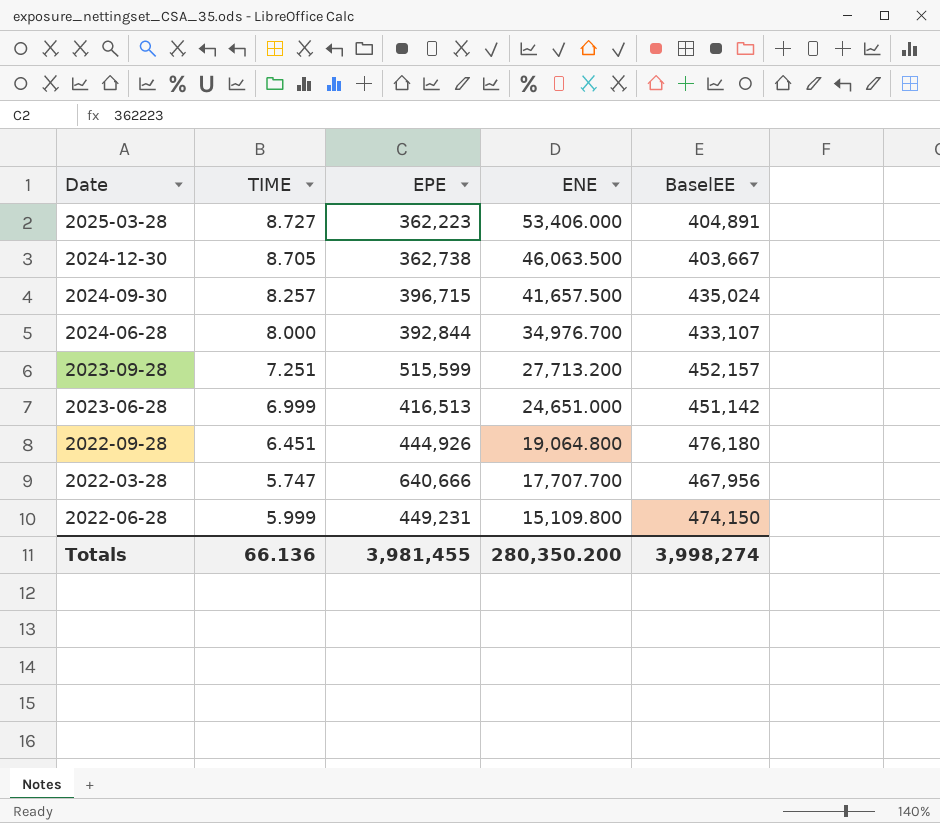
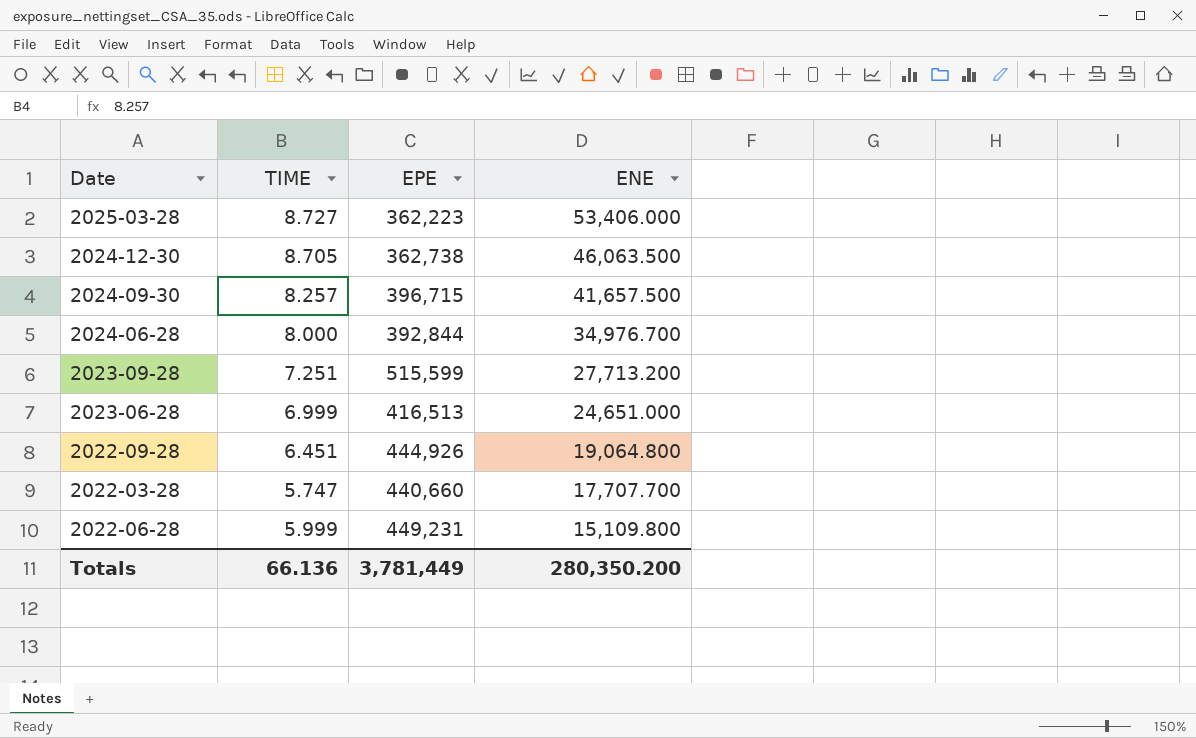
column BaselEE | position: 5 -> none
2022-03-28 | EPE: 640,666 -> 440,660
Totals | EPE: 3,981,455 -> 3,781,449

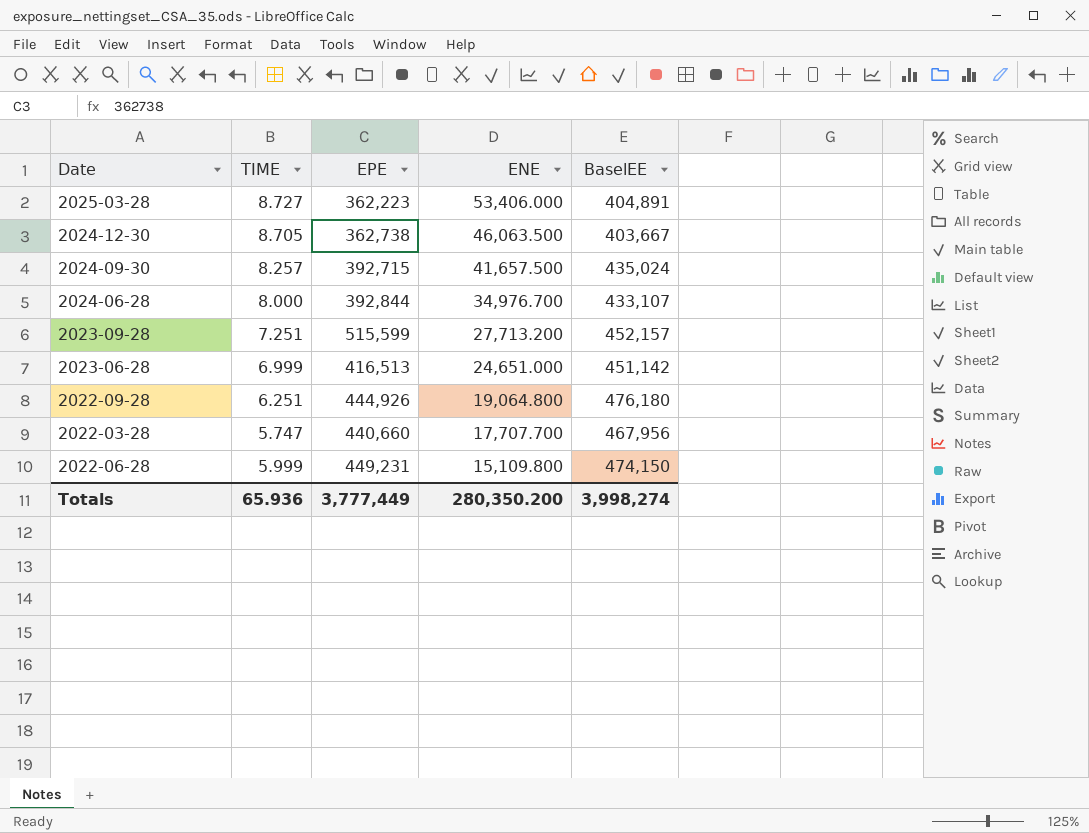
column BaselEE | position: none -> 5
2024-09-30 | EPE: 396,715 -> 392,715
2022-09-28 | TIME: 6.451 -> 6.251
Totals | TIME: 66.136 -> 65.936
Totals | EPE: 3,781,449 -> 3,777,449

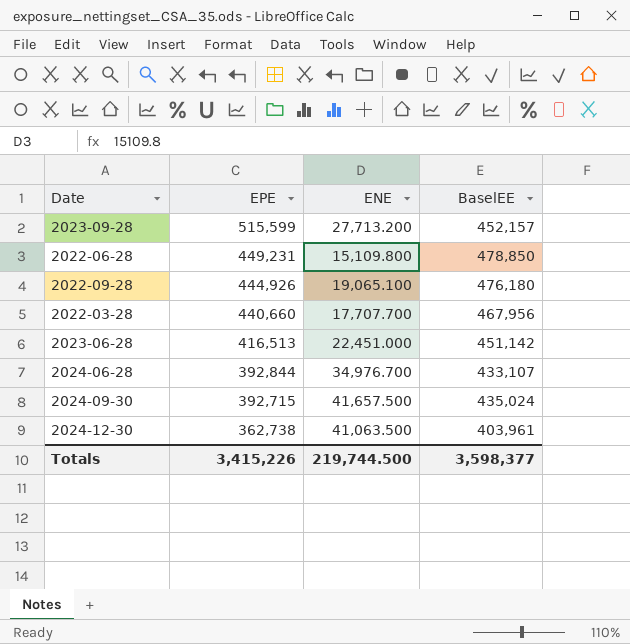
row order: ENE descending -> EPE descending
column TIME | position: 2 -> none
row 2025-03-28: 8.727 | 362,223 | 53,406.000 | 404,891 -> none
2022-06-28 | BaselEE: 474,150 -> 478,850
2022-09-28 | ENE: 19,064.800 -> 19,065.100
2023-06-28 | ENE: 24,651.000 -> 22,451.000
2024-12-30 | ENE: 46,063.500 -> 41,063.500
2024-12-30 | BaselEE: 403,667 -> 403,961
Totals | EPE: 3,777,449 -> 3,415,226
Totals | ENE: 280,350.200 -> 219,744.500
Totals | BaselEE: 3,998,274 -> 3,598,377

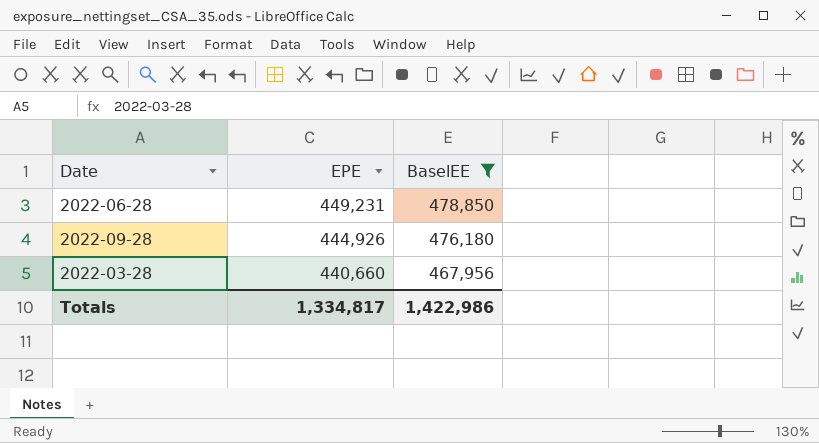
filter: none -> BaselEE >= 467,956
column ENE | position: 3 -> none
Totals | EPE: 3,415,226 -> 1,334,817
Totals | BaselEE: 3,598,377 -> 1,422,986

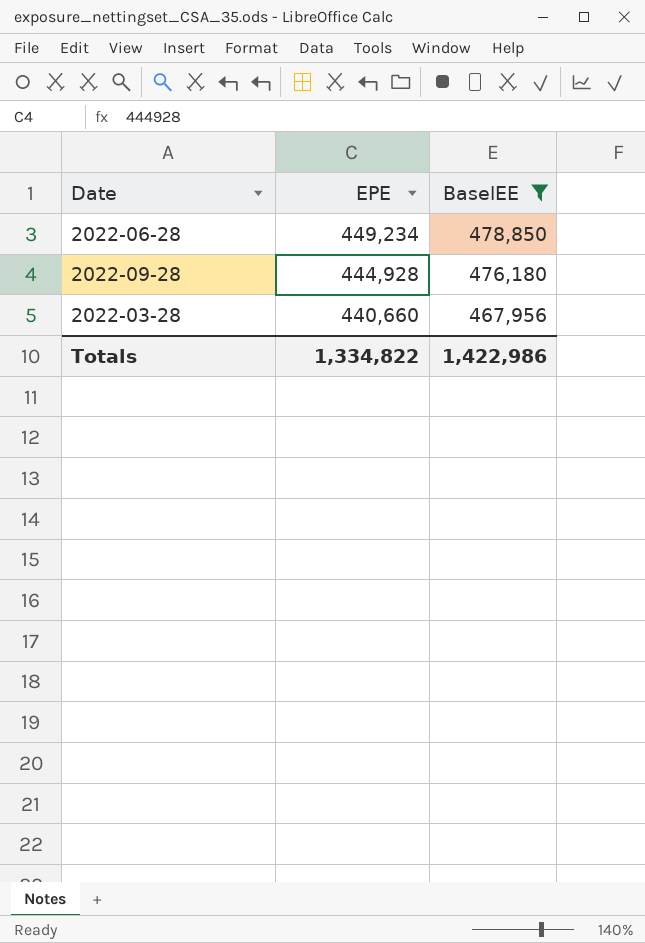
2022-06-28 | EPE: 449,231 -> 449,234
2022-09-28 | EPE: 444,926 -> 444,928
Totals | EPE: 1,334,817 -> 1,334,822

